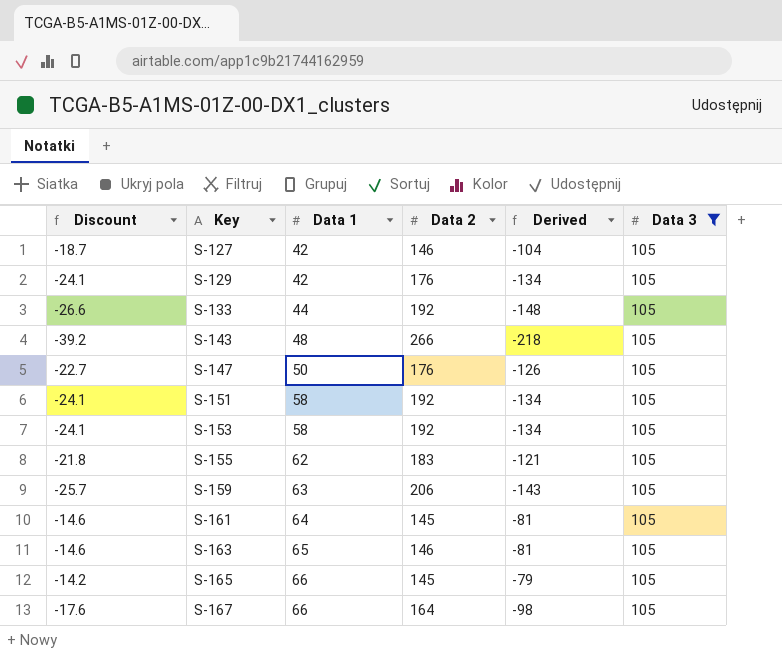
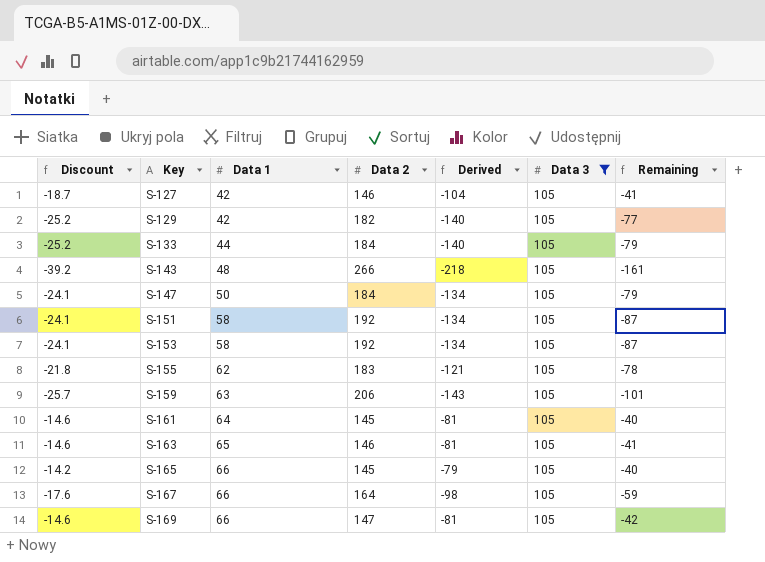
column Remaining | formula: none -> [Data 3] - [Data 2]
S-129 | Discount: -24.1 -> -25.2
S-129 | Data 2: 176 -> 182
S-129 | Derived: -134 -> -140
S-133 | Discount: -26.6 -> -25.2
S-133 | Data 2: 192 -> 184
S-133 | Derived: -148 -> -140
S-147 | Discount: -22.7 -> -24.1
S-147 | Data 2: 176 -> 184
S-147 | Derived: -126 -> -134
row S-169: none -> -14.6 | 66 | 147 | -81 | 105 | -42

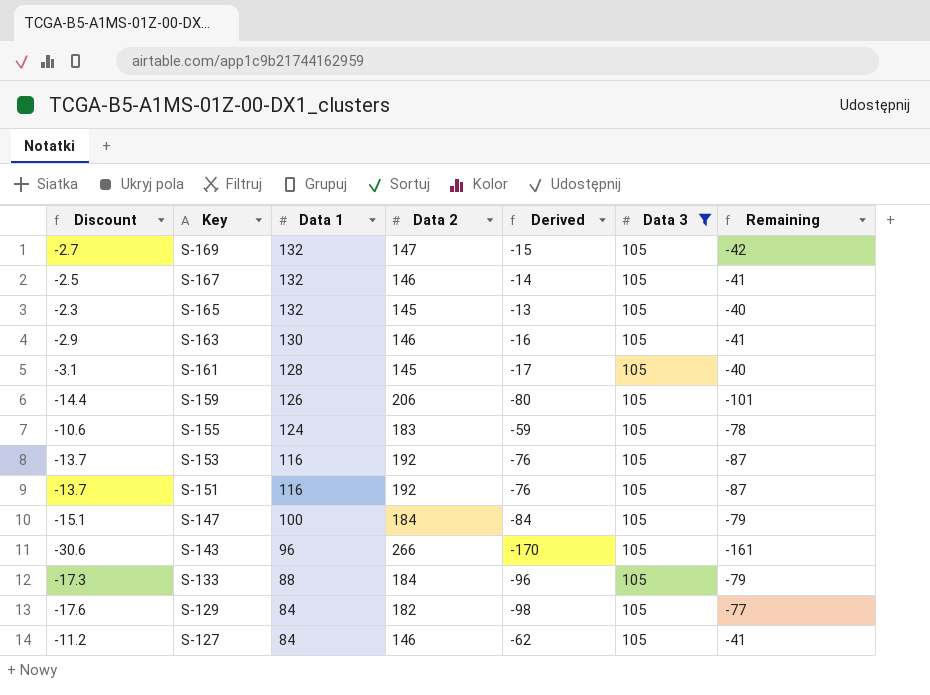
row order: Key ascending -> Key descending
S-169 | Discount: -14.6 -> -2.7
S-169 | Data 1: 66 -> 132
S-169 | Derived: -81 -> -15
S-167 | Discount: -17.6 -> -2.5
S-167 | Data 1: 66 -> 132
S-167 | Data 2: 164 -> 146
S-167 | Derived: -98 -> -14
S-167 | Remaining: -59 -> -41
S-165 | Discount: -14.2 -> -2.3
S-165 | Data 1: 66 -> 132
S-165 | Derived: -79 -> -13
S-163 | Discount: -14.6 -> -2.9
S-163 | Data 1: 65 -> 130
S-163 | Derived: -81 -> -16
S-161 | Discount: -14.6 -> -3.1
S-161 | Data 1: 64 -> 128
S-161 | Derived: -81 -> -17
S-159 | Discount: -25.7 -> -14.4
S-159 | Data 1: 63 -> 126
S-159 | Derived: -143 -> -80
S-155 | Discount: -21.8 -> -10.6
S-155 | Data 1: 62 -> 124
S-155 | Derived: -121 -> -59
S-153 | Discount: -24.1 -> -13.7
S-153 | Data 1: 58 -> 116
S-153 | Derived: -134 -> -76
S-151 | Discount: -24.1 -> -13.7
S-151 | Data 1: 58 -> 116
S-151 | Derived: -134 -> -76
S-147 | Discount: -24.1 -> -15.1
S-147 | Data 1: 50 -> 100
S-147 | Derived: -134 -> -84
S-143 | Discount: -39.2 -> -30.6
S-143 | Data 1: 48 -> 96
S-143 | Derived: -218 -> -170
S-133 | Discount: -25.2 -> -17.3
S-133 | Data 1: 44 -> 88
S-133 | Derived: -140 -> -96
S-129 | Discount: -25.2 -> -17.6
S-129 | Data 1: 42 -> 84
S-129 | Derived: -140 -> -98
S-127 | Discount: -18.7 -> -11.2
S-127 | Data 1: 42 -> 84
S-127 | Derived: -104 -> -62

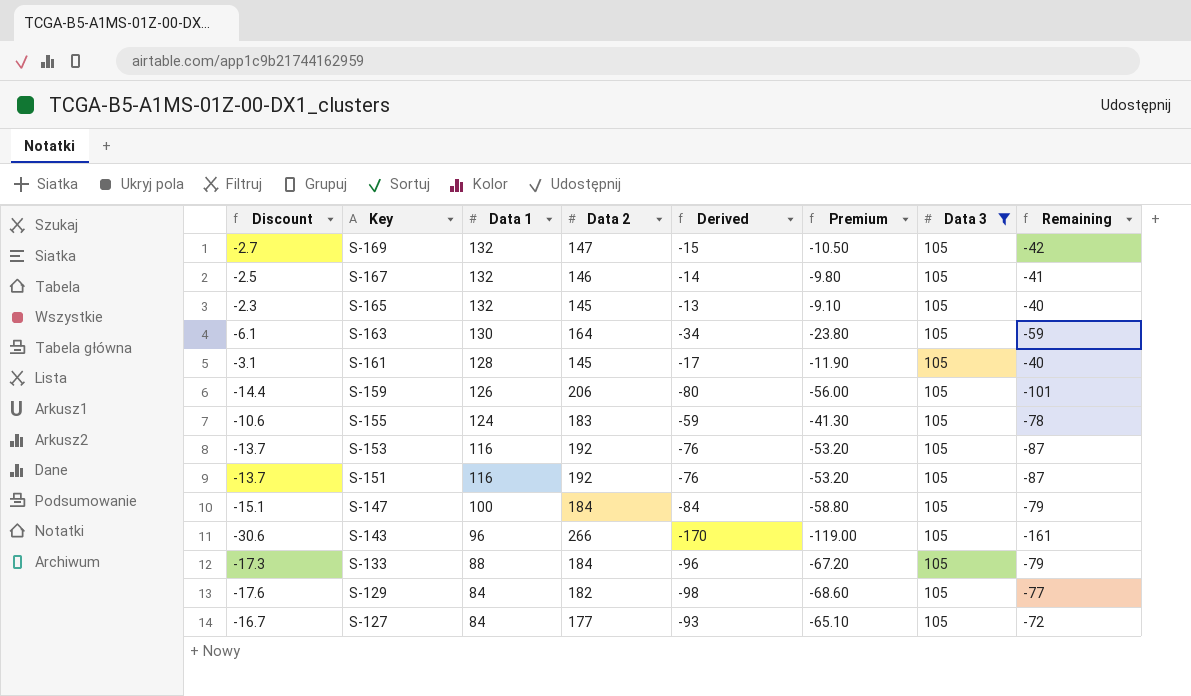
column Premium | formula: none -> [Derived] * 0.7
S-163 | Discount: -2.9 -> -6.1
S-163 | Data 2: 146 -> 164
S-163 | Derived: -16 -> -34
S-163 | Remaining: -41 -> -59
S-127 | Discount: -11.2 -> -16.7
S-127 | Data 2: 146 -> 177
S-127 | Derived: -62 -> -93
S-127 | Remaining: -41 -> -72

